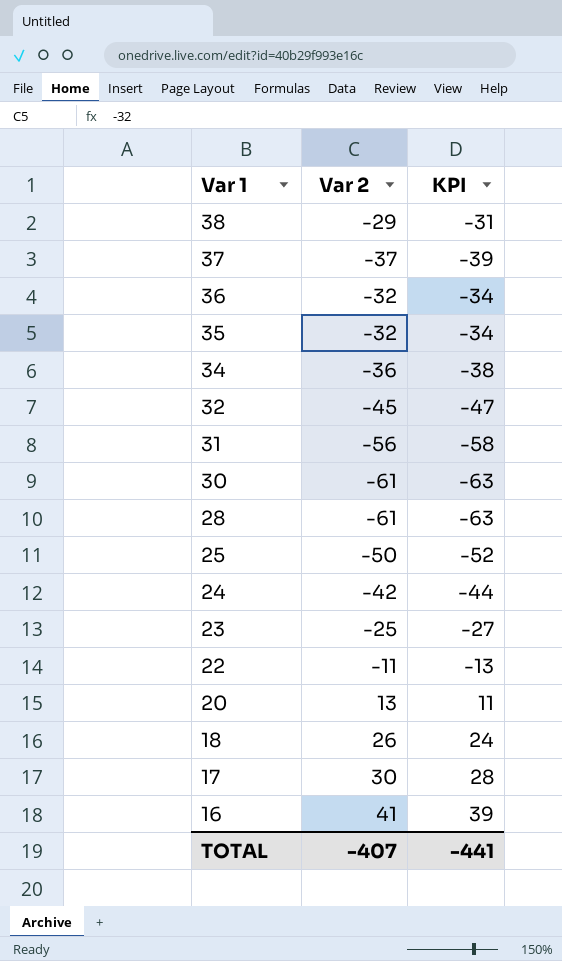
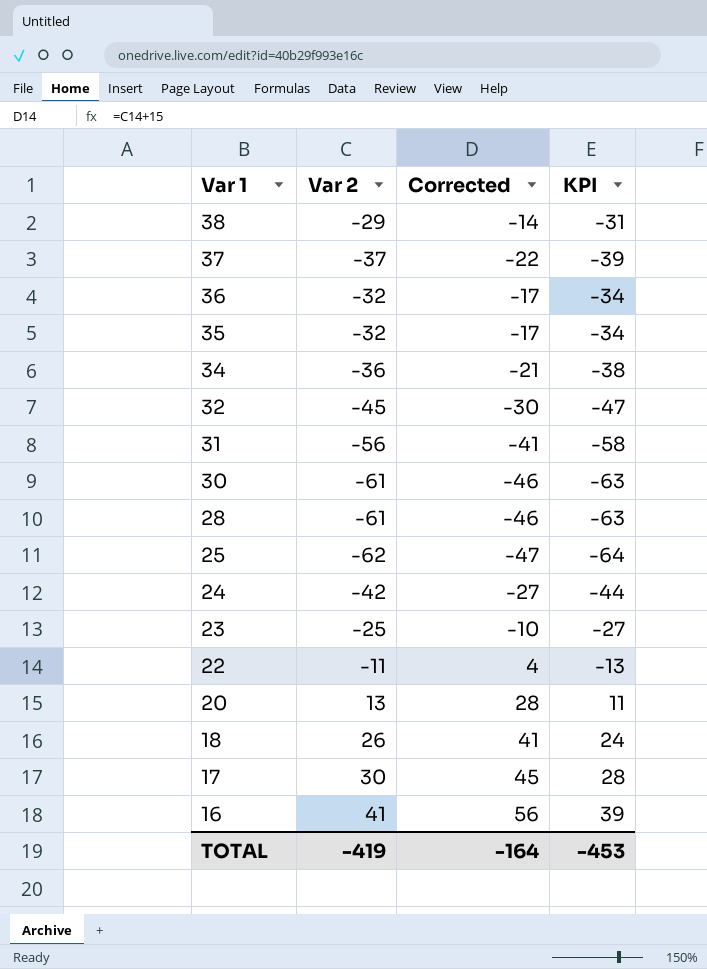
column Corrected | formula: none -> [Var 2] + 15
25 | Var 2: -50 -> -62
25 | KPI: -52 -> -64
TOTAL | Var 2: -407 -> -419
TOTAL | KPI: -441 -> -453

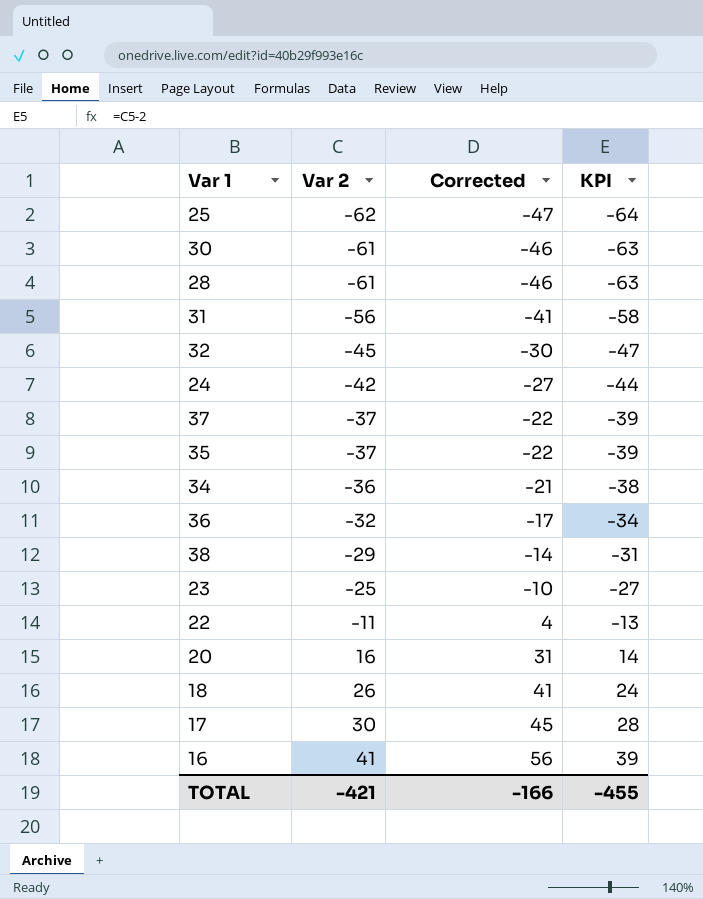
row order: Var 1 descending -> Var 2 ascending
35 | Var 2: -32 -> -37
35 | Corrected: -17 -> -22
35 | KPI: -34 -> -39
20 | Var 2: 13 -> 16
20 | Corrected: 28 -> 31
20 | KPI: 11 -> 14
TOTAL | Var 2: -419 -> -421
TOTAL | Corrected: -164 -> -166
TOTAL | KPI: -453 -> -455

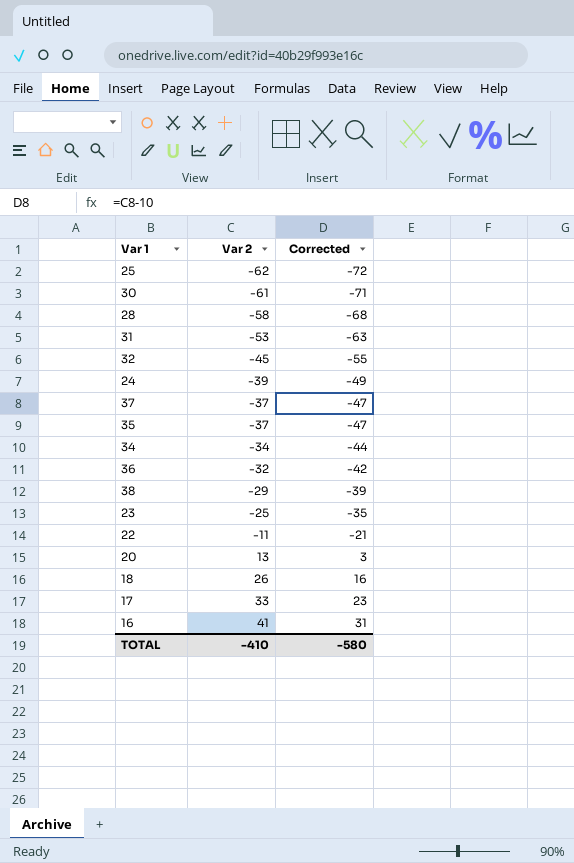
column KPI | formula: [Var 2] - 2 -> none
column Corrected | formula: [Var 2] + 15 -> [Var 2] - 10
28 | Var 2: -61 -> -58
31 | Var 2: -56 -> -53
24 | Var 2: -42 -> -39
34 | Var 2: -36 -> -34
20 | Var 2: 16 -> 13
17 | Var 2: 30 -> 33
TOTAL | Var 2: -421 -> -410
TOTAL | Corrected: -166 -> -580

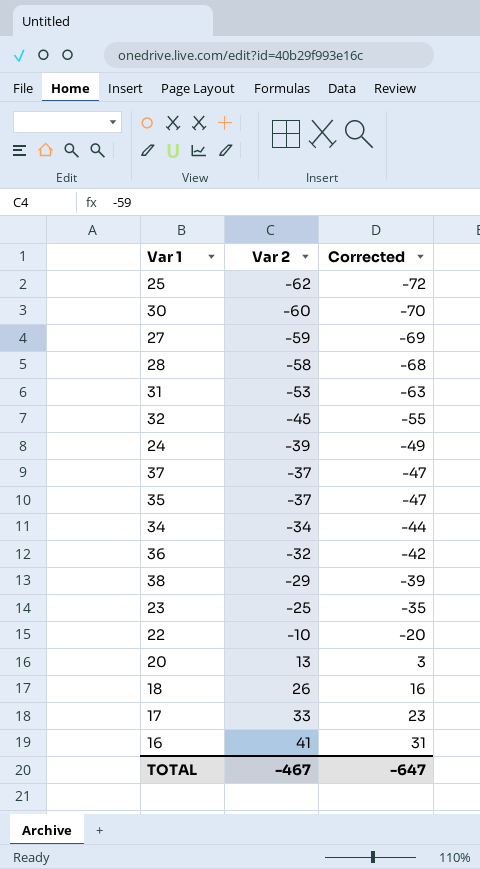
30 | Var 2: -61 -> -60
30 | Corrected: -71 -> -70
row 27: none -> -59 | -69
22 | Var 2: -11 -> -10
22 | Corrected: -21 -> -20
TOTAL | Var 2: -410 -> -467
TOTAL | Corrected: -580 -> -647

